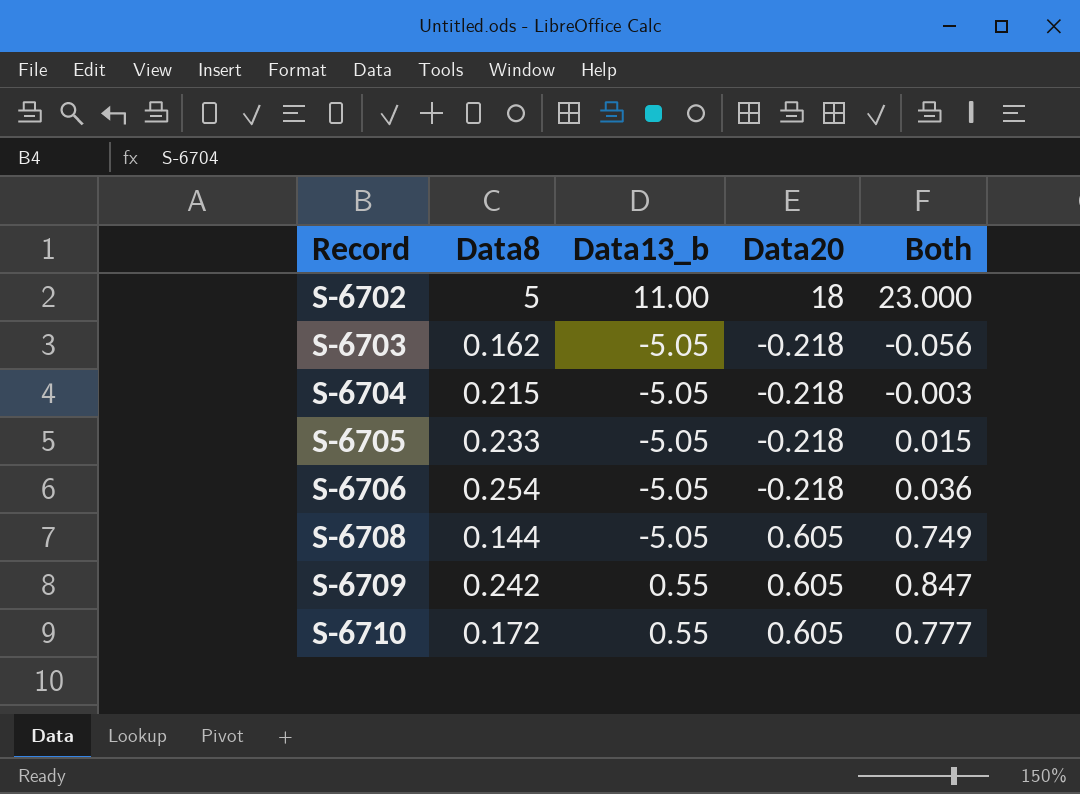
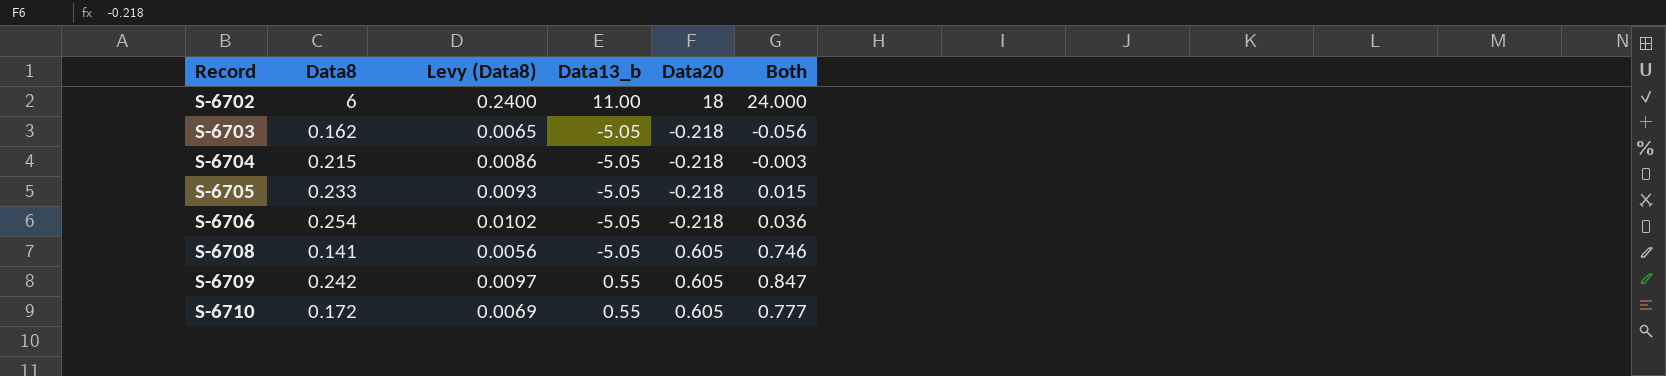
column Levy (Data8) | formula: none -> [Data8] * 0.04
S-6702 | Data8: 5 -> 6
S-6702 | Both: 23.000 -> 24.000
S-6708 | Data8: 0.144 -> 0.141
S-6708 | Both: 0.749 -> 0.746

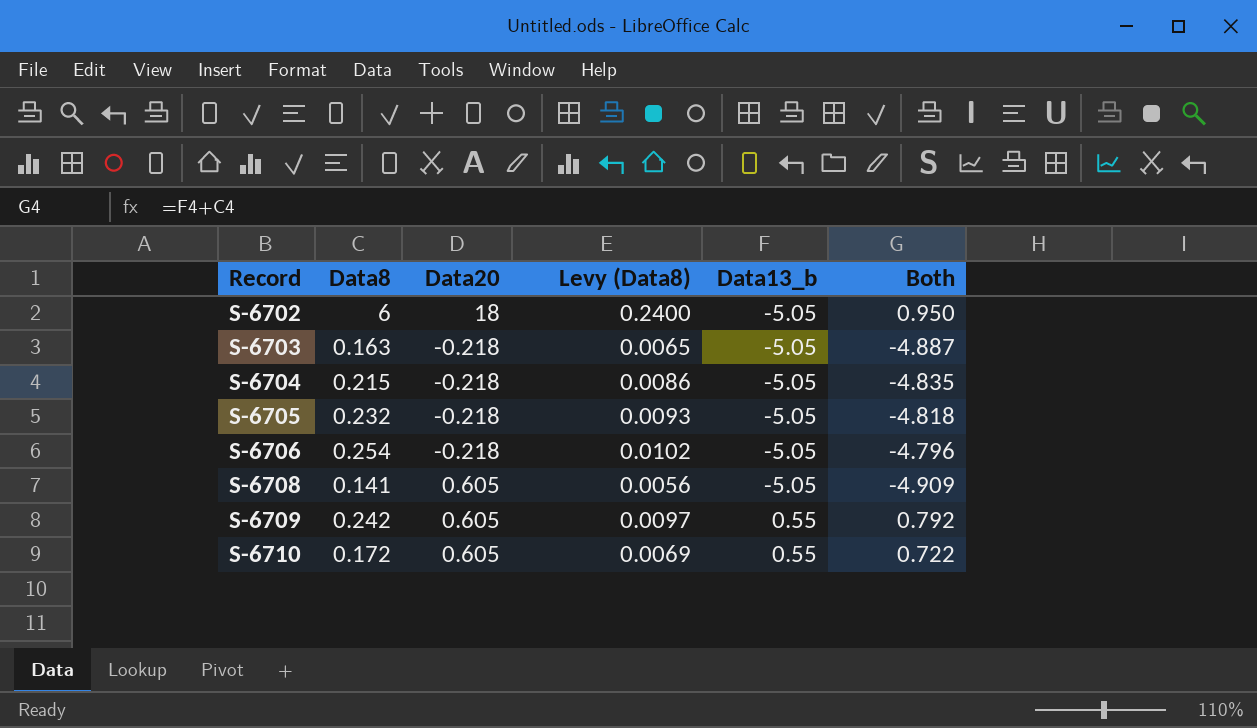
column Data20 | position: 5 -> 3
column Both | formula: [Data8] + [Data20] -> [Data8] + [Data13_b]
S-6702 | Data13_b: 11.00 -> -5.05
S-6703 | Data8: 0.162 -> 0.163
S-6705 | Data8: 0.233 -> 0.232

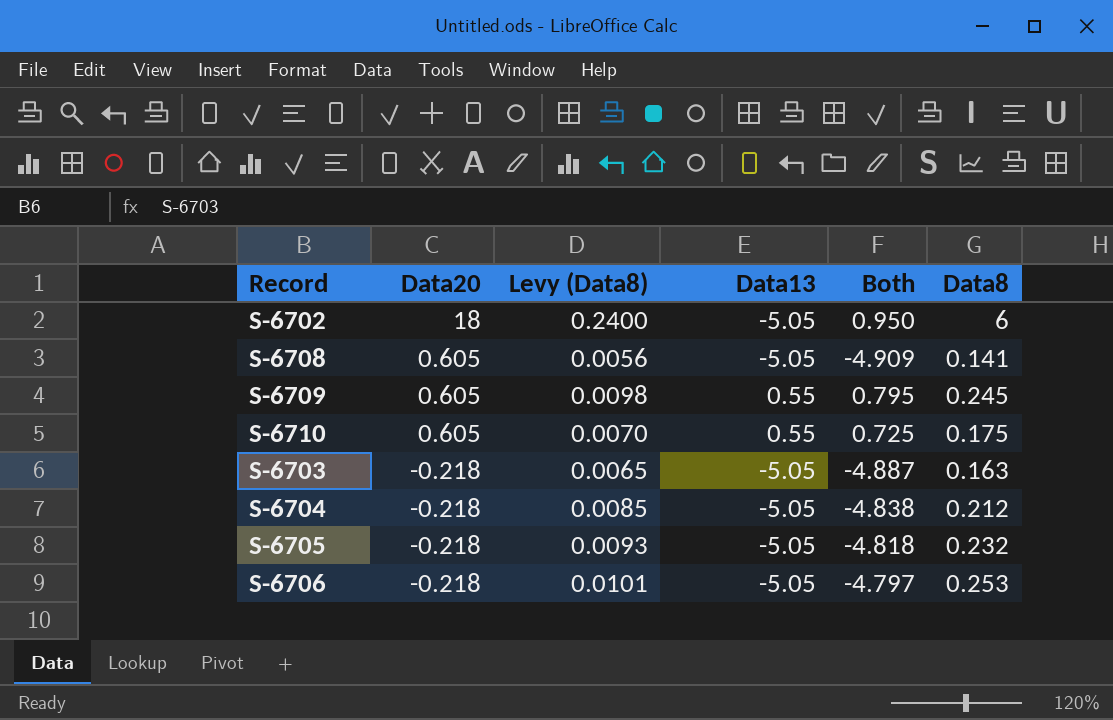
row order: Record ascending -> Data20 descending
column name: Data13_b -> Data13
column Data8 | position: 2 -> 6
S-6709 | Levy (Data8): 0.0097 -> 0.0098
S-6709 | Both: 0.792 -> 0.795
S-6709 | Data8: 0.242 -> 0.245
S-6710 | Levy (Data8): 0.0069 -> 0.0070
S-6710 | Both: 0.722 -> 0.725
S-6710 | Data8: 0.172 -> 0.175
S-6704 | Levy (Data8): 0.0086 -> 0.0085
S-6704 | Both: -4.835 -> -4.838
S-6704 | Data8: 0.215 -> 0.212
S-6706 | Levy (Data8): 0.0102 -> 0.0101
S-6706 | Both: -4.796 -> -4.797
S-6706 | Data8: 0.254 -> 0.253

